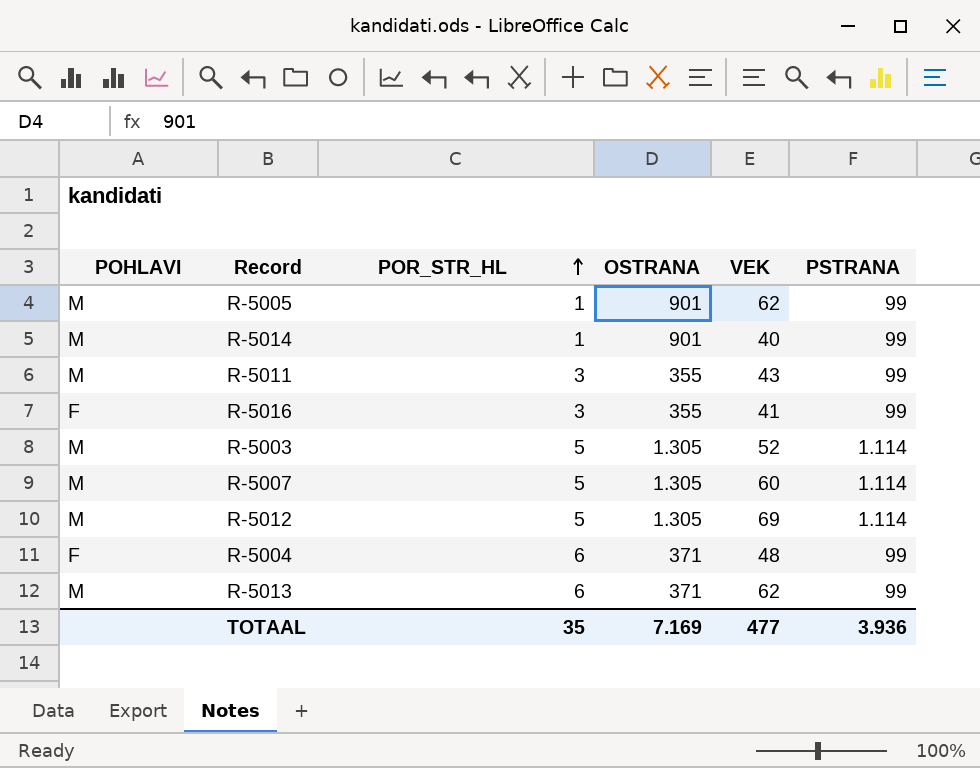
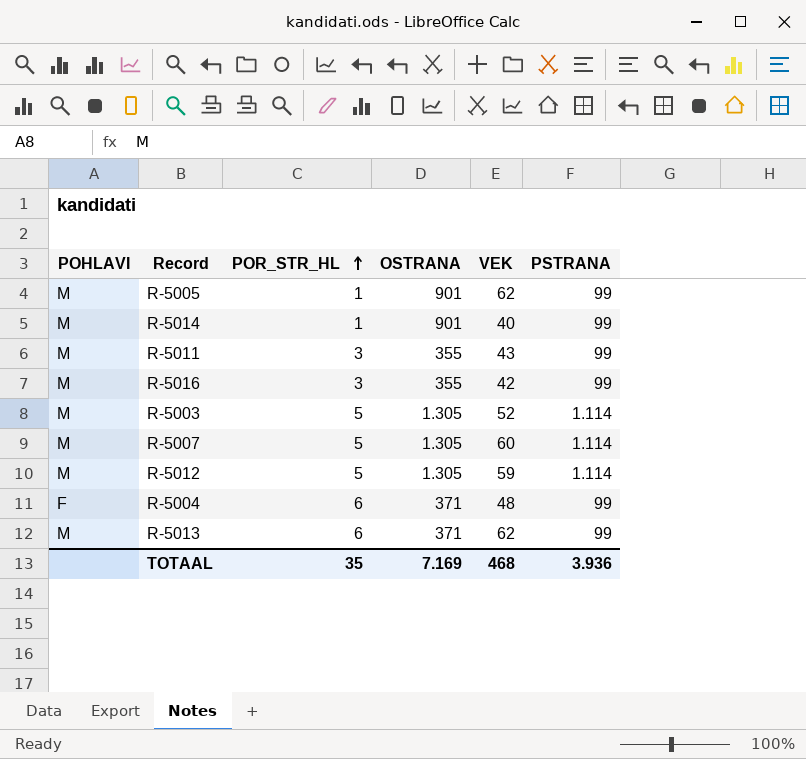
R-5016 | POHLAVI: F -> M
R-5016 | VEK: 41 -> 42
R-5012 | VEK: 69 -> 59
TOTAAL | VEK: 477 -> 468

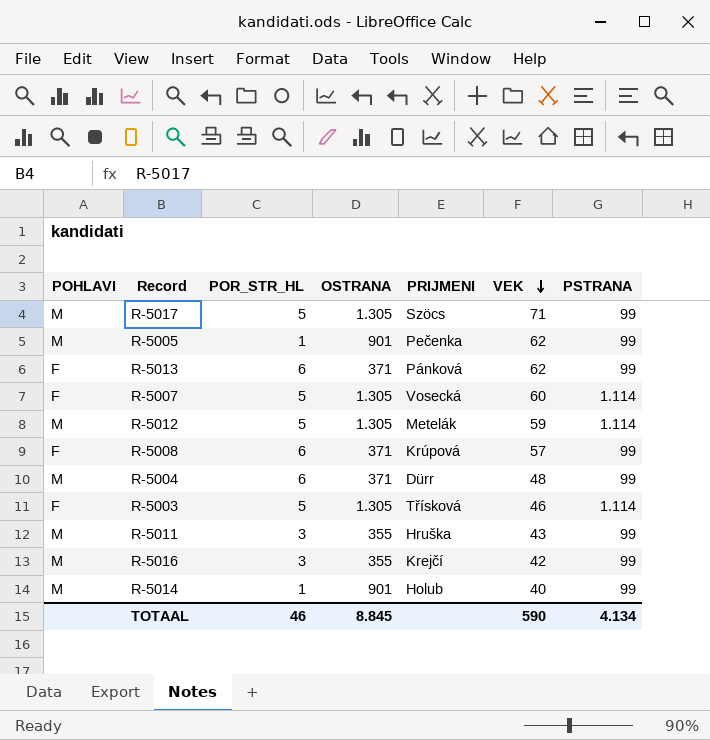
row order: POR_STR_HL ascending -> VEK descending
column PRIJMENI | position: none -> 5
row R-5017: none -> M | 5 | 1.305 | Szöcs | 71 | 99
R-5013 | POHLAVI: M -> F
R-5007 | POHLAVI: M -> F
row R-5008: none -> F | 6 | 371 | Krúpová | 57 | 99
R-5004 | POHLAVI: F -> M
R-5003 | POHLAVI: M -> F
R-5003 | VEK: 52 -> 46
TOTAAL | POR_STR_HL: 35 -> 46
TOTAAL | OSTRANA: 7.169 -> 8.845
TOTAAL | VEK: 468 -> 590
TOTAAL | PSTRANA: 3.936 -> 4.134

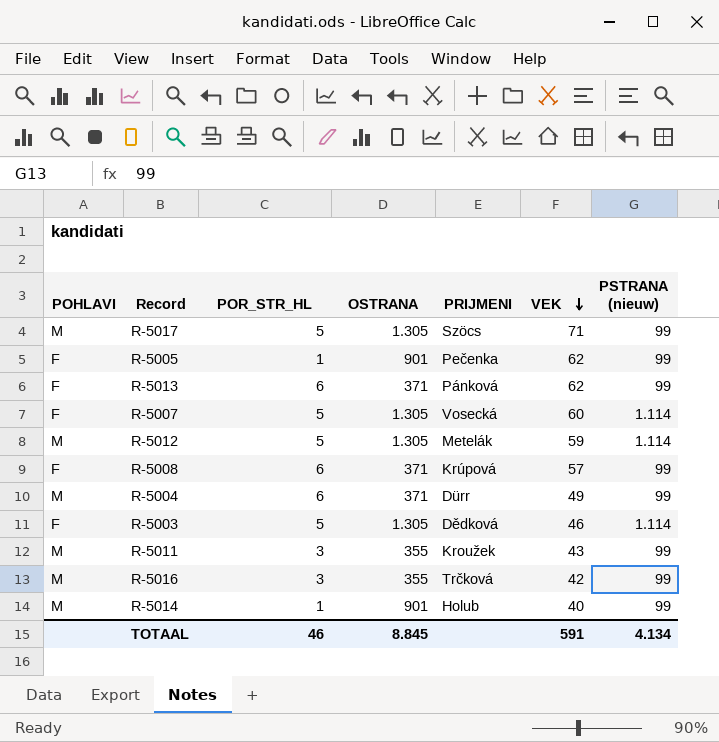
column name: PSTRANA -> PSTRANA (nieuw)
R-5005 | POHLAVI: M -> F
R-5004 | VEK: 48 -> 49
R-5003 | PRIJMENI: Třísková -> Dědková
R-5011 | PRIJMENI: Hruška -> Kroužek
R-5016 | PRIJMENI: Krejčí -> Trčková
TOTAAL | VEK: 590 -> 591

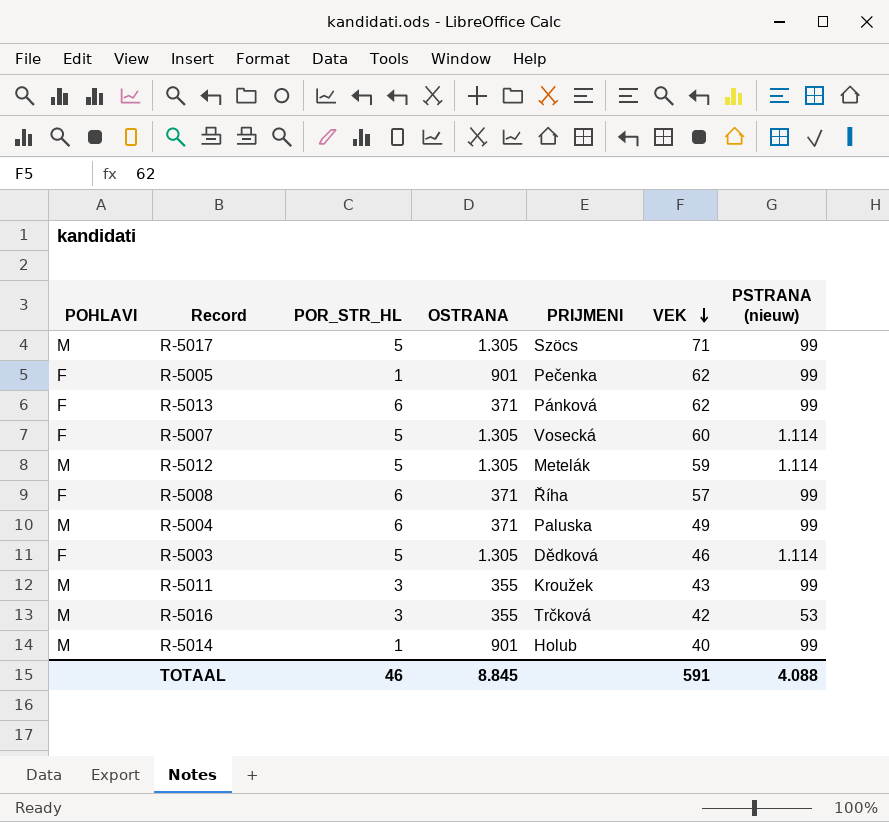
R-5008 | PRIJMENI: Krúpová -> Říha
R-5004 | PRIJMENI: Dürr -> Paluska
R-5016 | PSTRANA (nieuw): 99 -> 53
TOTAAL | PSTRANA (nieuw): 4.134 -> 4.088

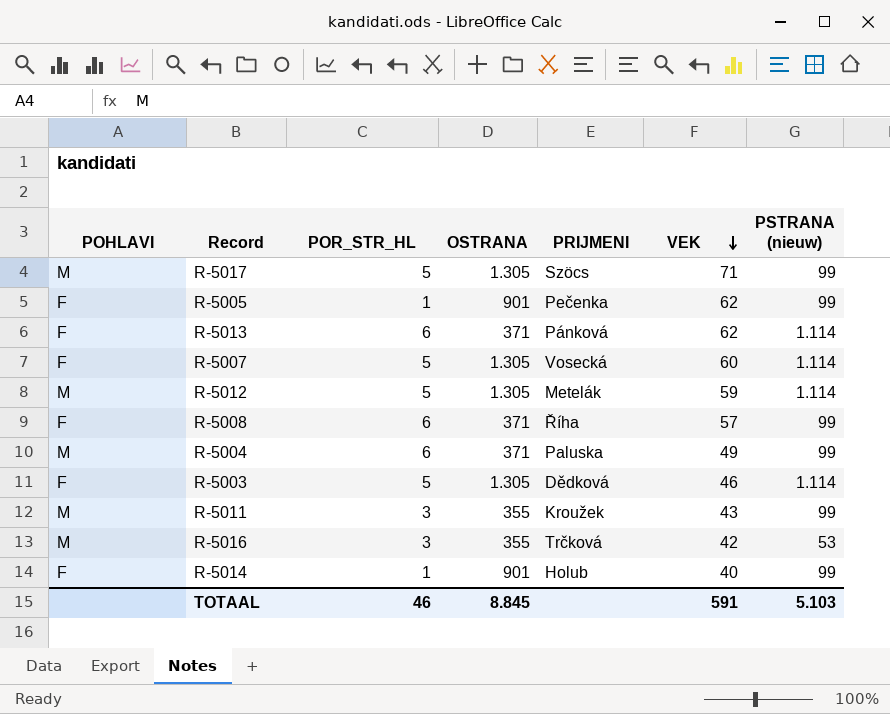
R-5013 | PSTRANA (nieuw): 99 -> 1.114
R-5014 | POHLAVI: M -> F
TOTAAL | PSTRANA (nieuw): 4.088 -> 5.103

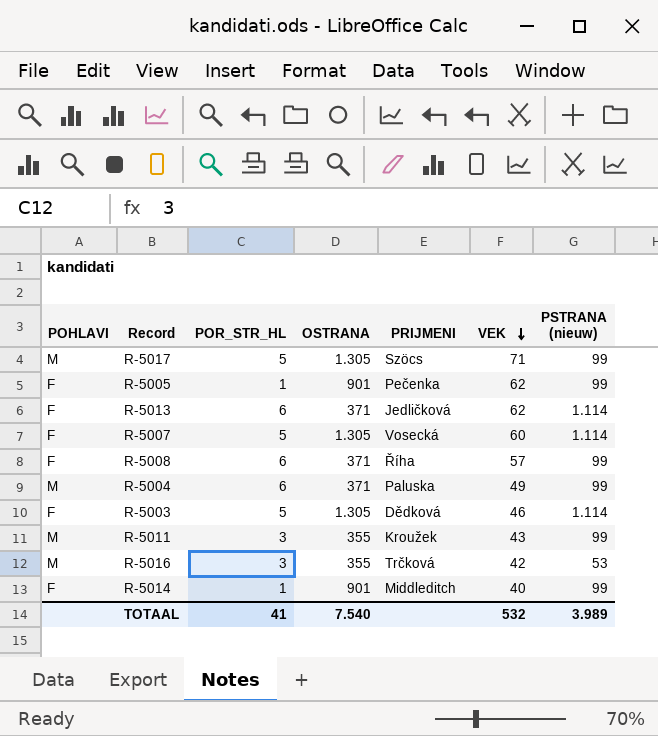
row R-5012: M | 5 | 1.305 | Metelák | 59 | 1.114 -> none
R-5013 | PRIJMENI: Pánková -> Jedličková
R-5014 | PRIJMENI: Holub -> Middleditch
TOTAAL | POR_STR_HL: 46 -> 41
TOTAAL | OSTRANA: 8.845 -> 7.540
TOTAAL | VEK: 591 -> 532
TOTAAL | PSTRANA (nieuw): 5.103 -> 3.989

